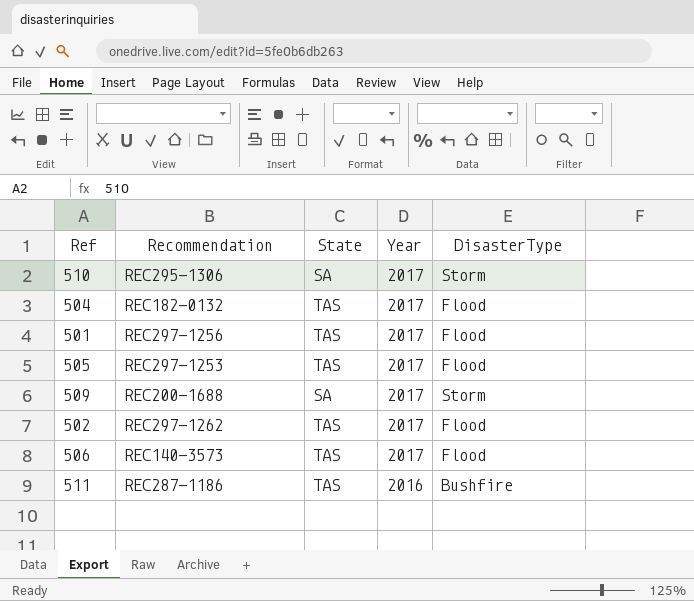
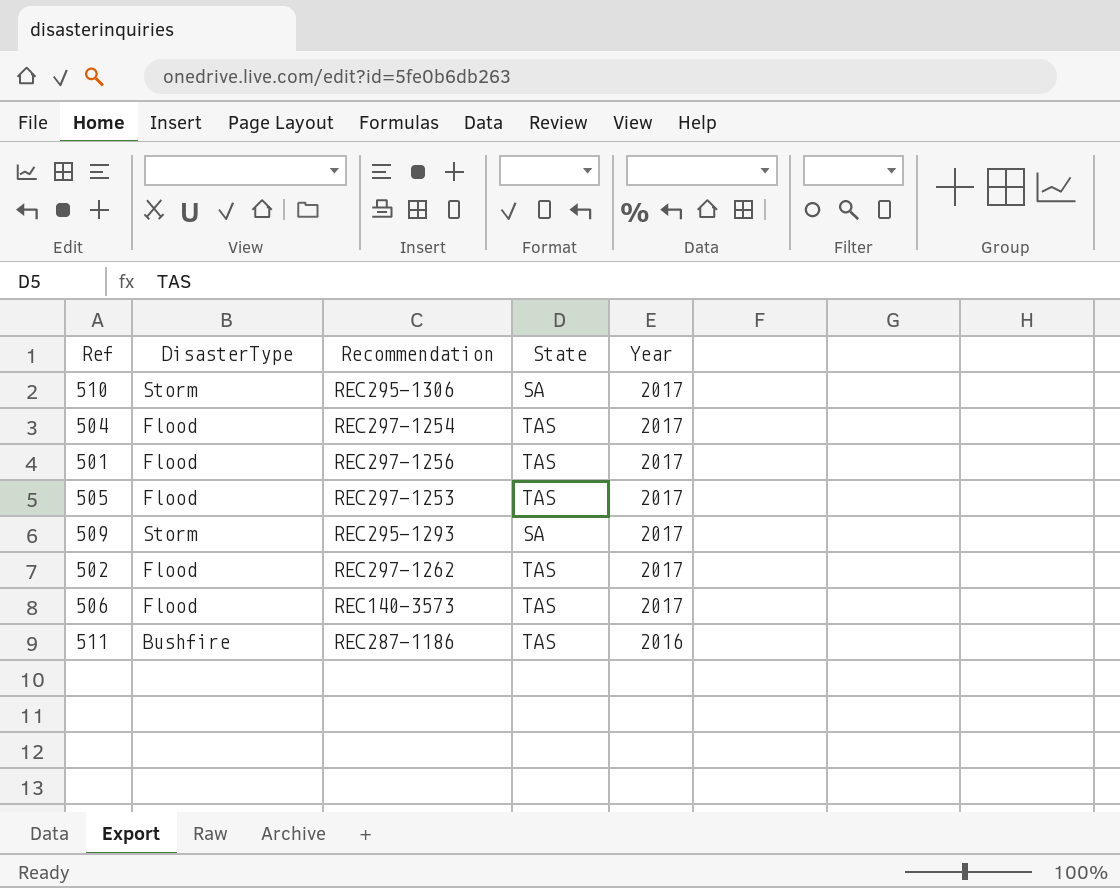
column DisasterType | position: 5 -> 2
504 | Recommendation: REC182-0132 -> REC297-1254
509 | Recommendation: REC200-1688 -> REC295-1293

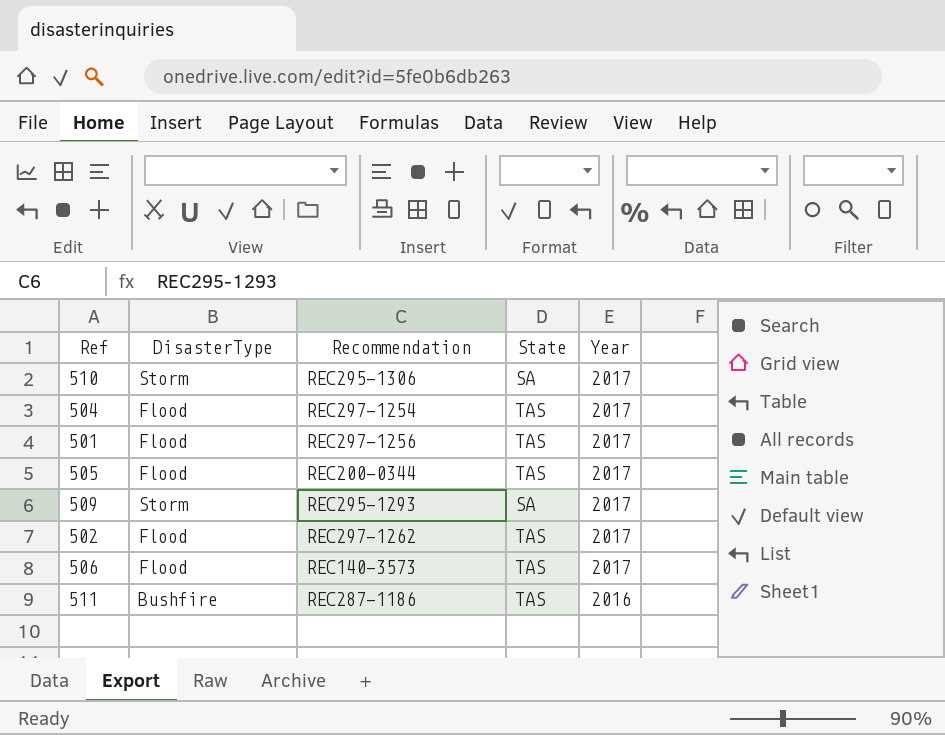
505 | Recommendation: REC297-1253 -> REC200-0344

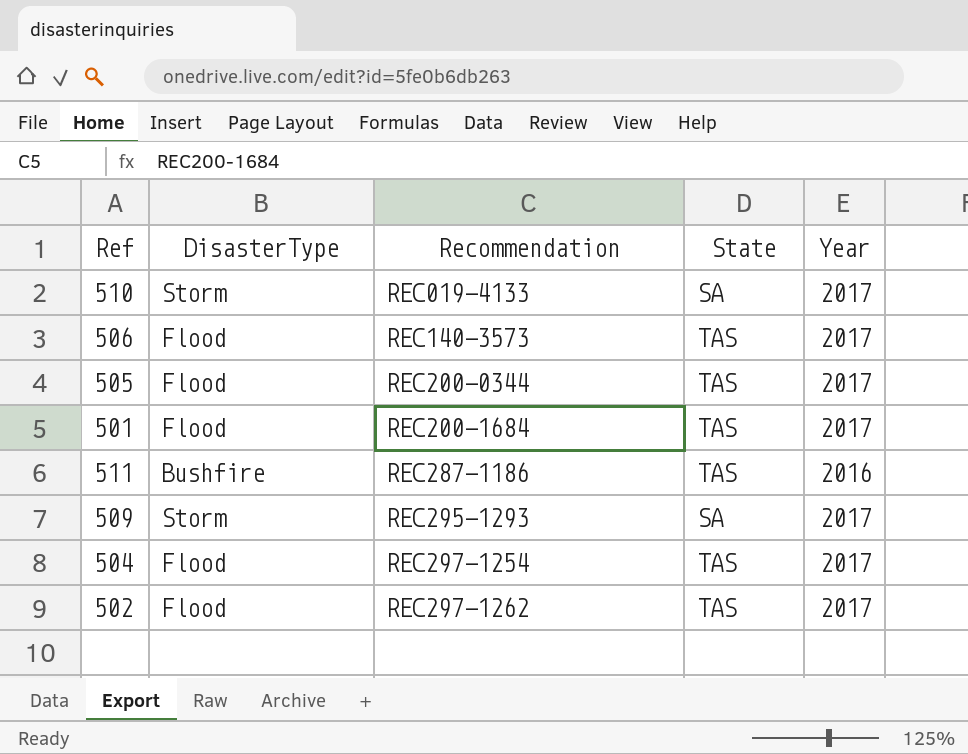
row order: Year descending -> Recommendation ascending
510 | Recommendation: REC295-1306 -> REC019-4133
501 | Recommendation: REC297-1256 -> REC200-1684

